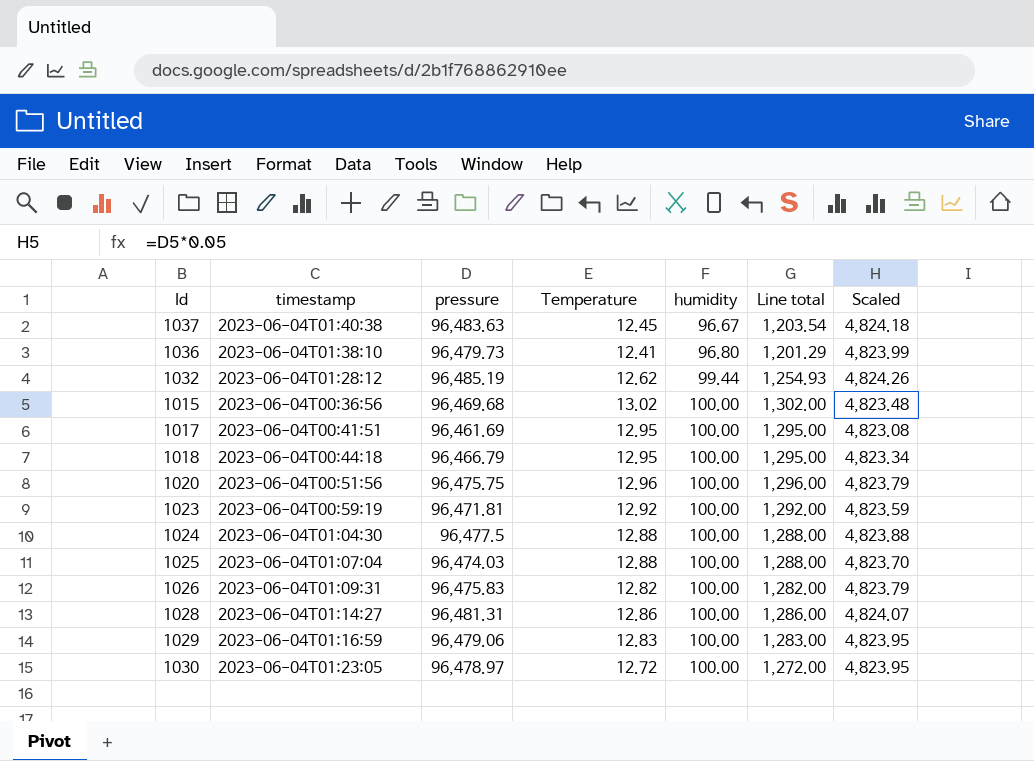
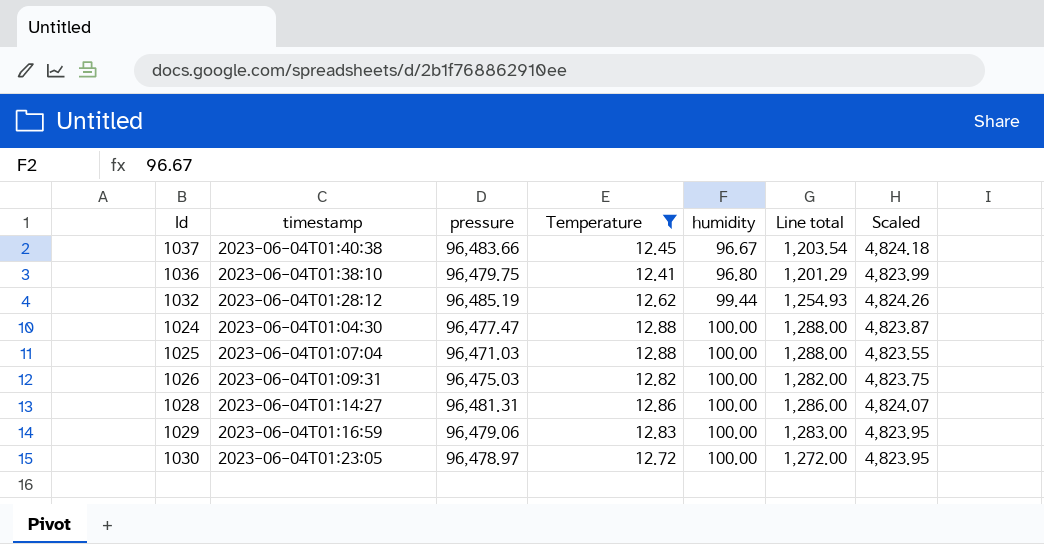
filter: none -> Temperature <= 12.88
1037 | pressure: 96,483.63 -> 96,483.66
1036 | pressure: 96,479.73 -> 96,479.75
1024 | pressure: 96,477.5 -> 96,477.47
1024 | Scaled: 4,823.88 -> 4,823.87
1025 | pressure: 96,474.03 -> 96,471.03
1025 | Scaled: 4,823.70 -> 4,823.55
1026 | pressure: 96,475.83 -> 96,475.03
1026 | Scaled: 4,823.79 -> 4,823.75

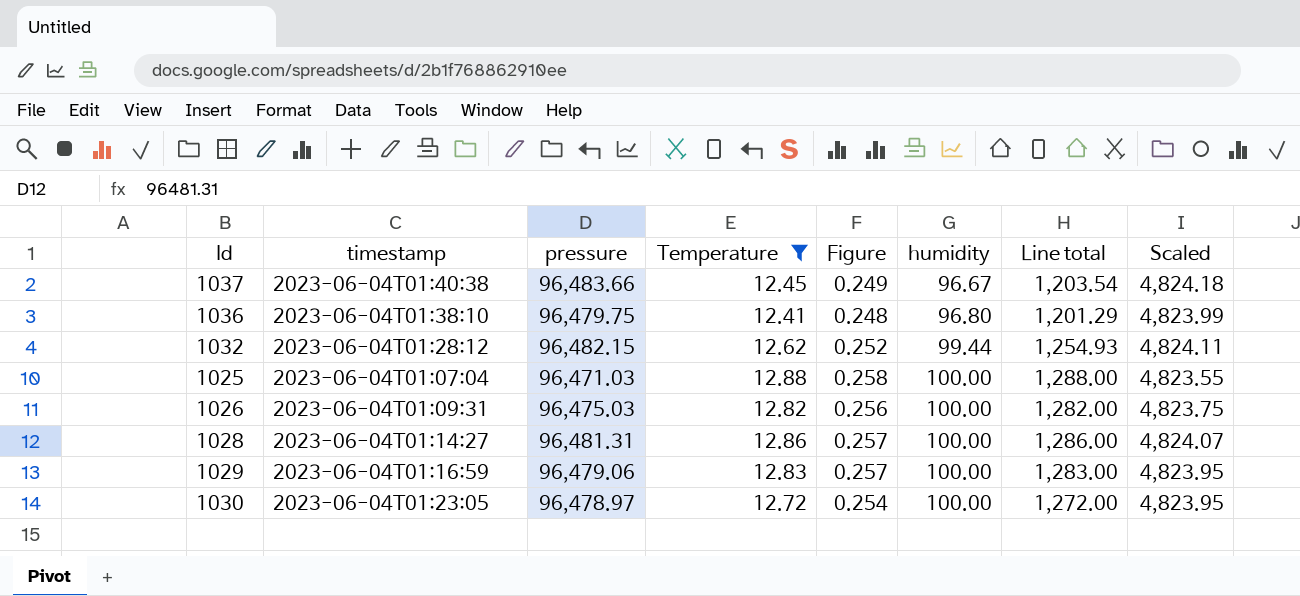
column Figure | formula: none -> [Temperature] * 0.02
row 1024: 2023-06-04T01:04:30 | 96,477.47 | 12.88 | 100.00 | 1,288.00 | 4,823.87 -> none
1032 | pressure: 96,485.19 -> 96,482.15
1032 | Scaled: 4,824.26 -> 4,824.11

